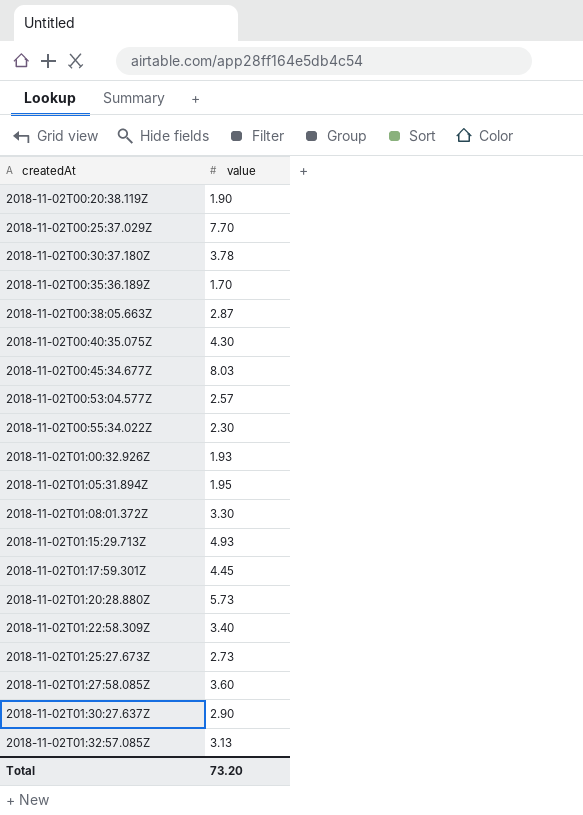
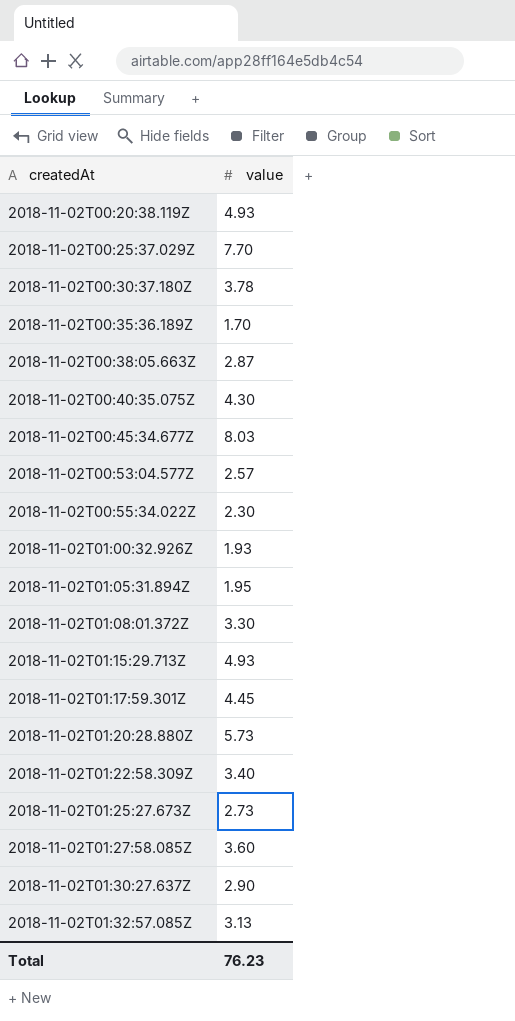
2018-11-02T00:20:38.119Z | value: 1.90 -> 4.93
Total | value: 73.20 -> 76.23

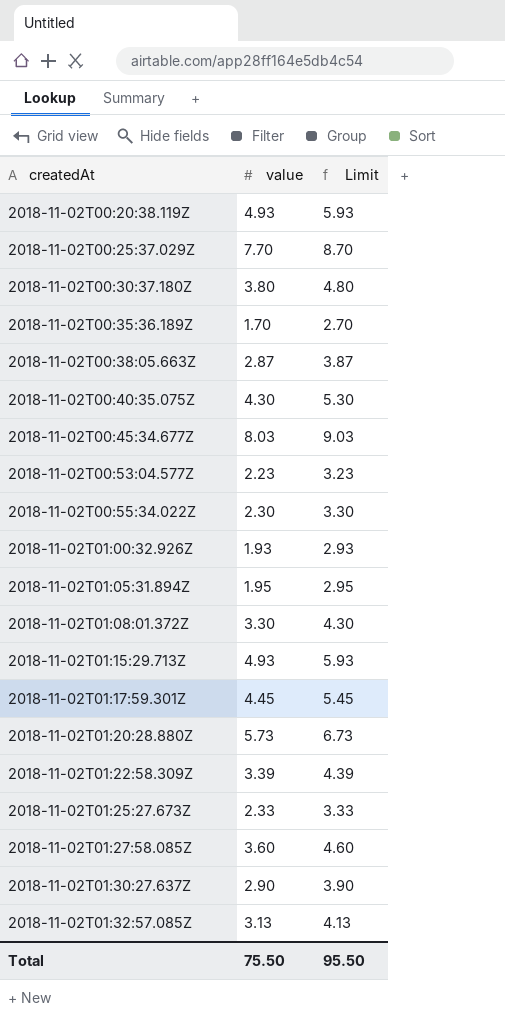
column Limit | formula: none -> [value] + 1
2018-11-02T00:30:37.180Z | value: 3.78 -> 3.80
2018-11-02T00:53:04.577Z | value: 2.57 -> 2.23
2018-11-02T01:22:58.309Z | value: 3.40 -> 3.39
2018-11-02T01:25:27.673Z | value: 2.73 -> 2.33
Total | value: 76.23 -> 75.50

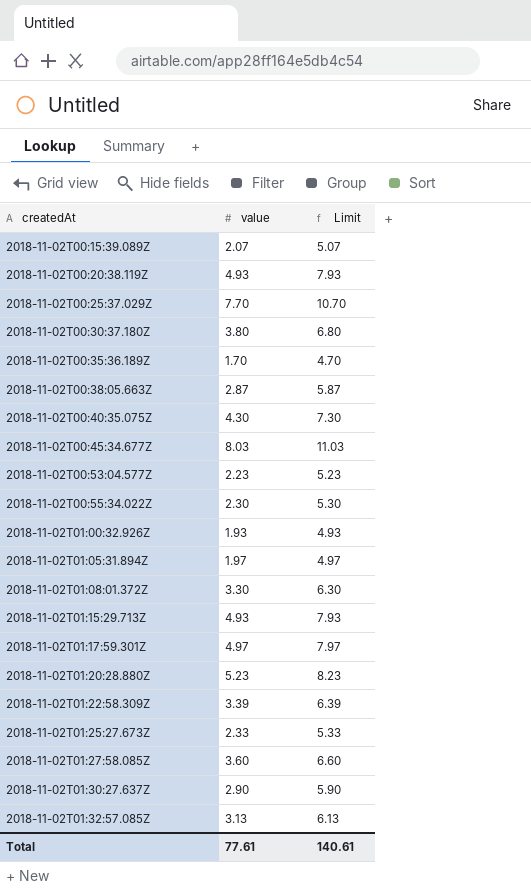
column Limit | formula: [value] + 1 -> [value] + 3
row 2018-11-02T00:15:39.089Z: none -> 2.07 | 5.07
2018-11-02T01:05:31.894Z | value: 1.95 -> 1.97
2018-11-02T01:17:59.301Z | value: 4.45 -> 4.97
2018-11-02T01:20:28.880Z | value: 5.73 -> 5.23
Total | value: 75.50 -> 77.61
Total | Limit: 95.50 -> 140.61

